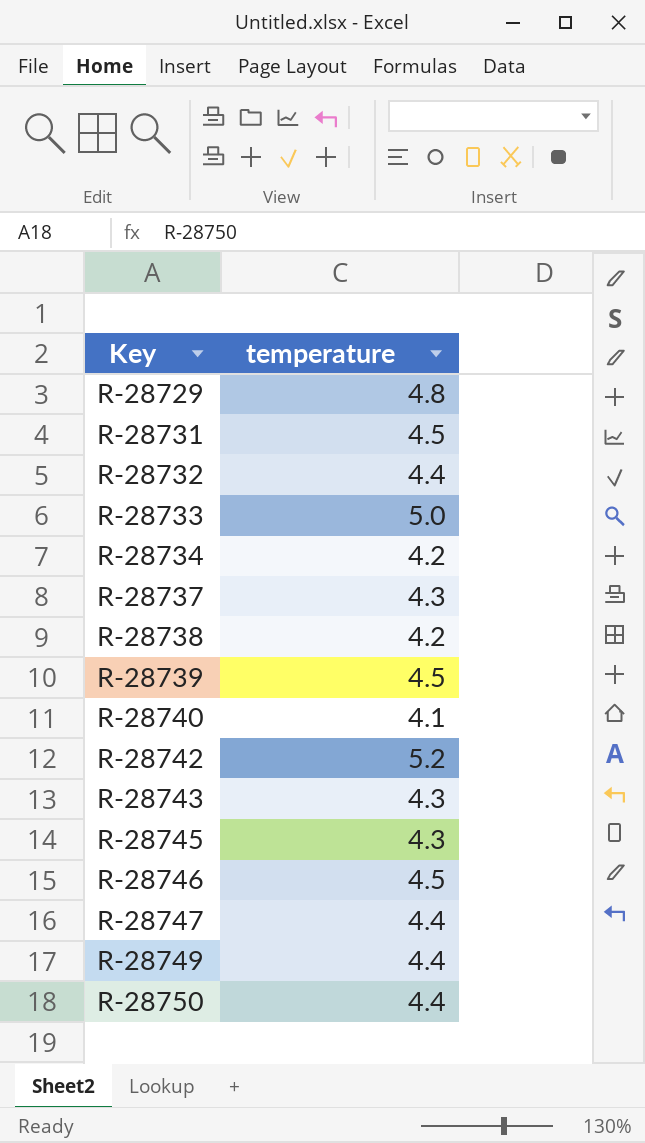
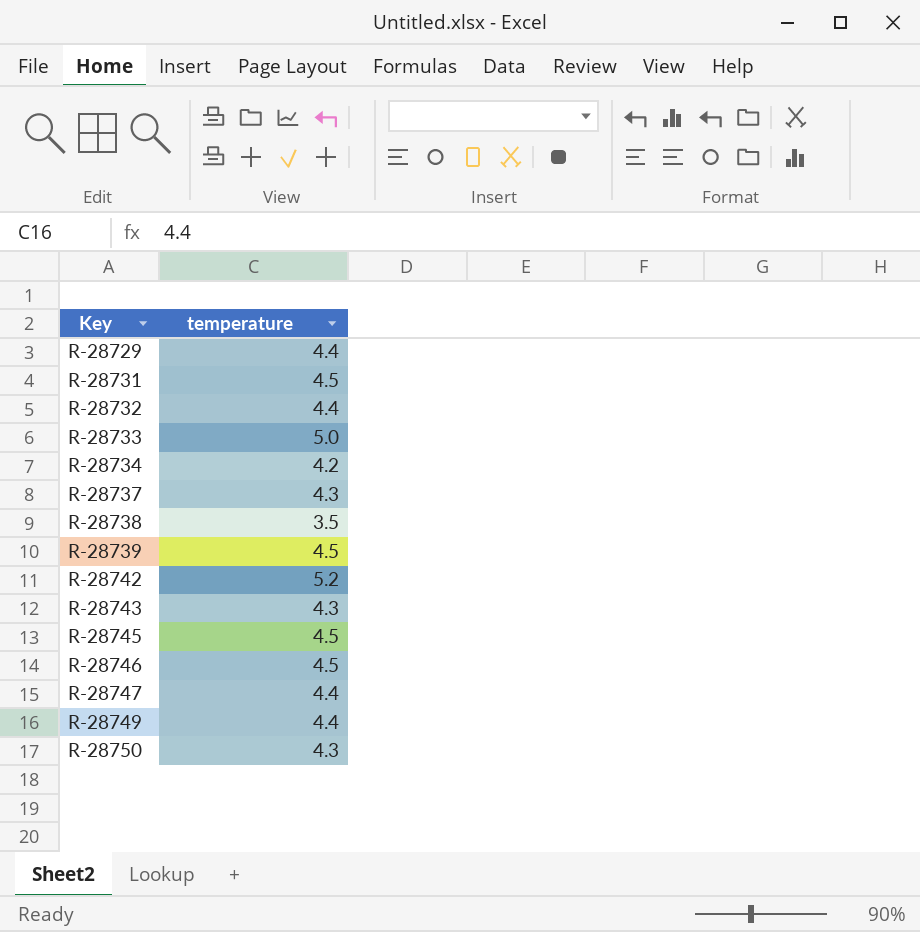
row R-28740: 4.1 -> none
R-28729 | temperature: 4.8 -> 4.4
R-28738 | temperature: 4.2 -> 3.5
R-28745 | temperature: 4.3 -> 4.5
R-28750 | temperature: 4.4 -> 4.3

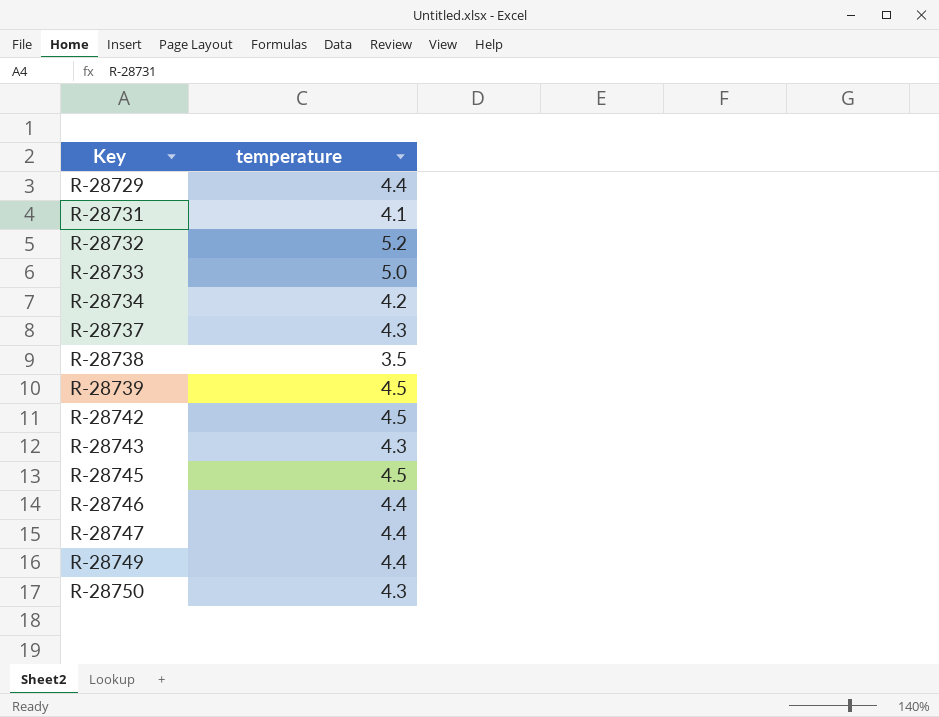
R-28731 | temperature: 4.5 -> 4.1
R-28732 | temperature: 4.4 -> 5.2
R-28742 | temperature: 5.2 -> 4.5
R-28746 | temperature: 4.5 -> 4.4

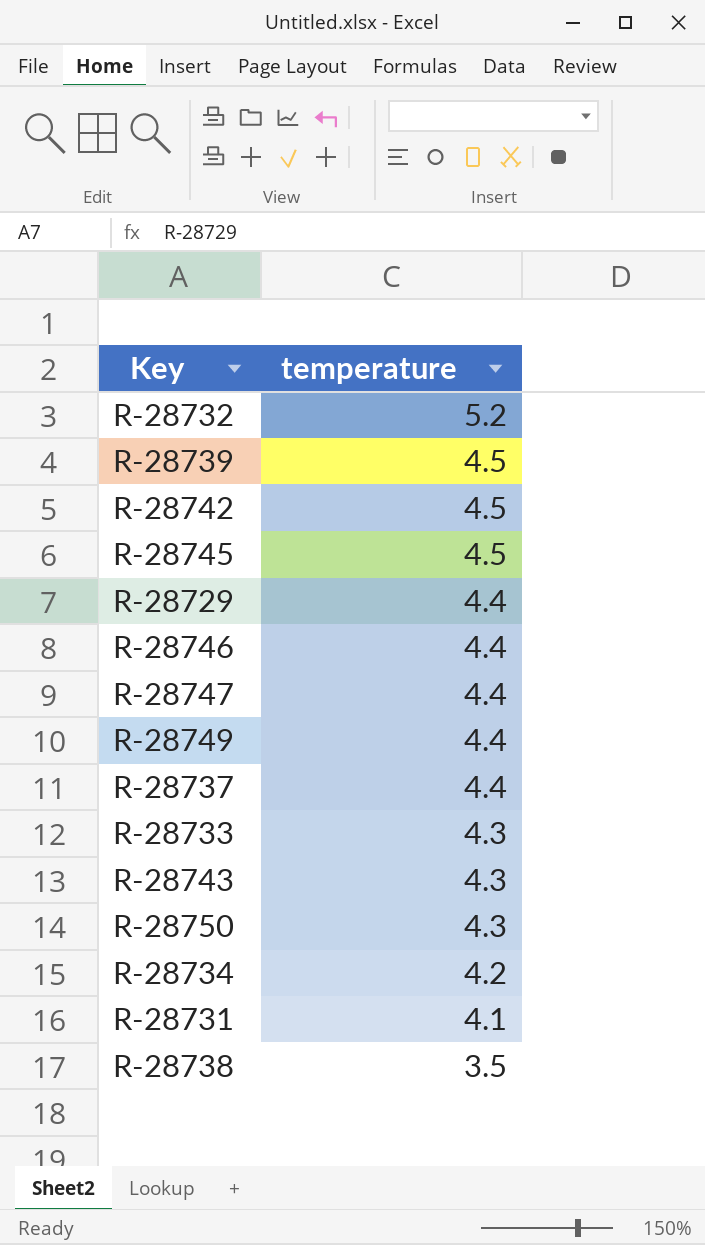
row order: Key ascending -> temperature descending
R-28737 | temperature: 4.3 -> 4.4
R-28733 | temperature: 5.0 -> 4.3

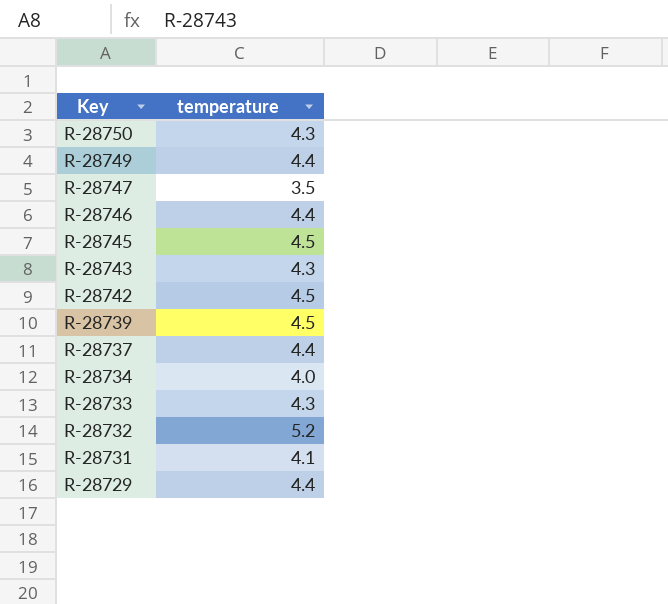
row order: temperature descending -> Key descending
row R-28738: 3.5 -> none
R-28747 | temperature: 4.4 -> 3.5
R-28734 | temperature: 4.2 -> 4.0

